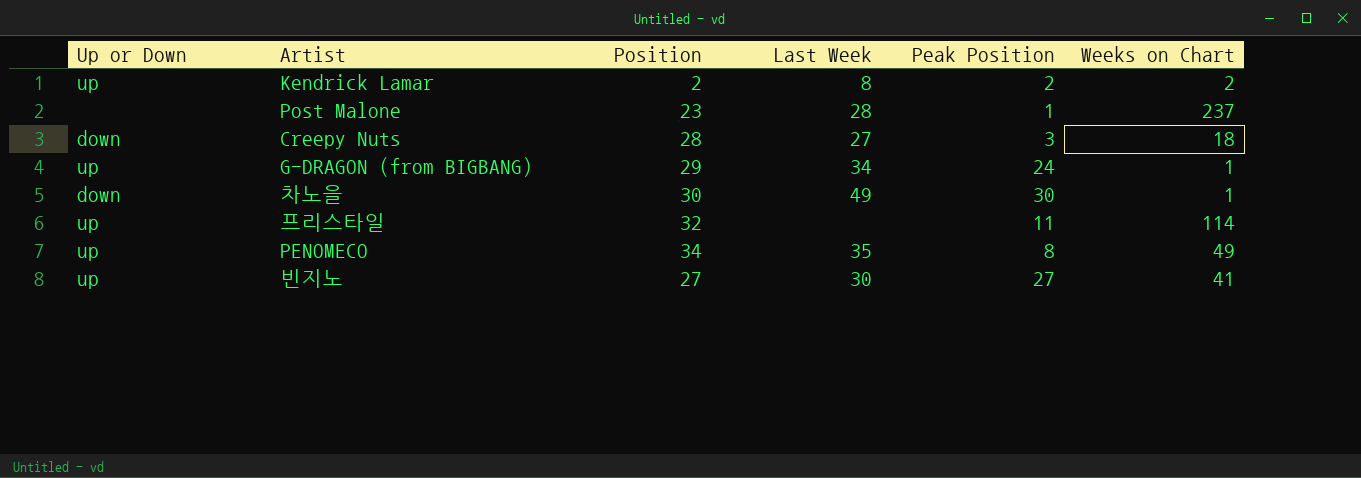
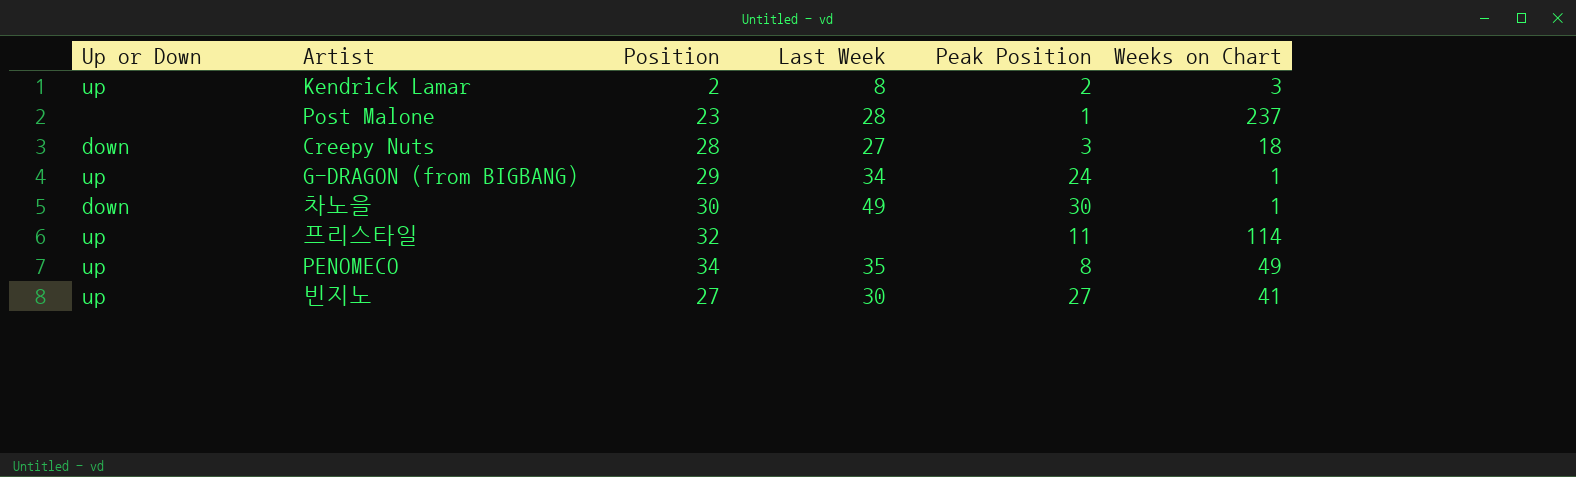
Kendrick Lamar | Weeks on Chart: 2 -> 3

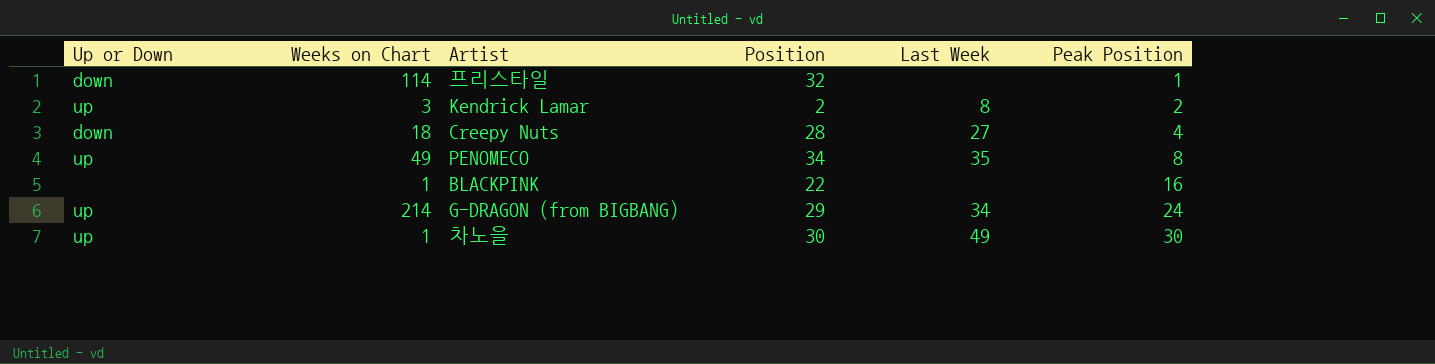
row order: none -> Peak Position ascending
column Weeks on Chart | position: 6 -> 2
row Post Malone: none | 23 | 28 | 1 | 237 -> none
row 빈지노: up | 27 | 30 | 27 | 41 -> none
프리스타일 | Up or Down: up -> down
프리스타일 | Peak Position: 11 -> 1
Creepy Nuts | Peak Position: 3 -> 4
row BLACKPINK: none -> none | 1 | 22 | none | 16
G-DRAGON (from BIGBANG) | Weeks on Chart: 1 -> 214
차노을 | Up or Down: down -> up

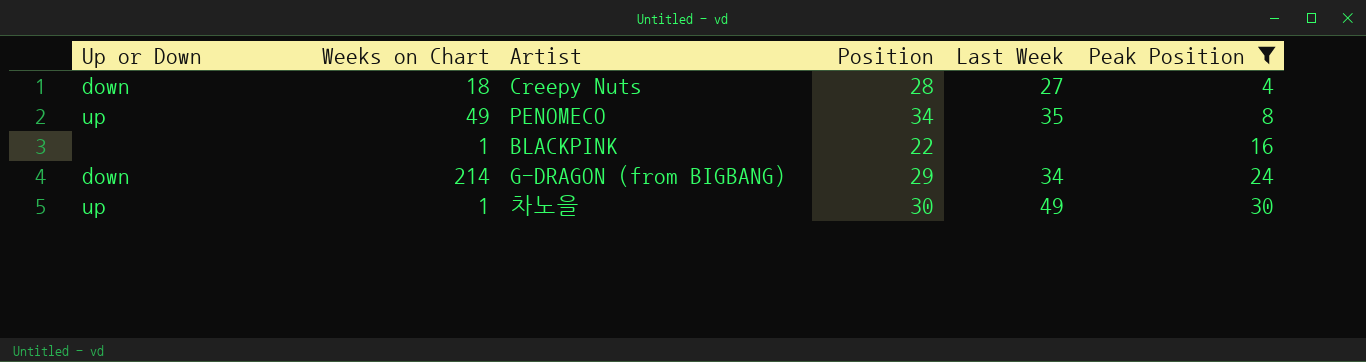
filter: none -> Peak Position >= 4
G-DRAGON (from BIGBANG) | Up or Down: up -> down

